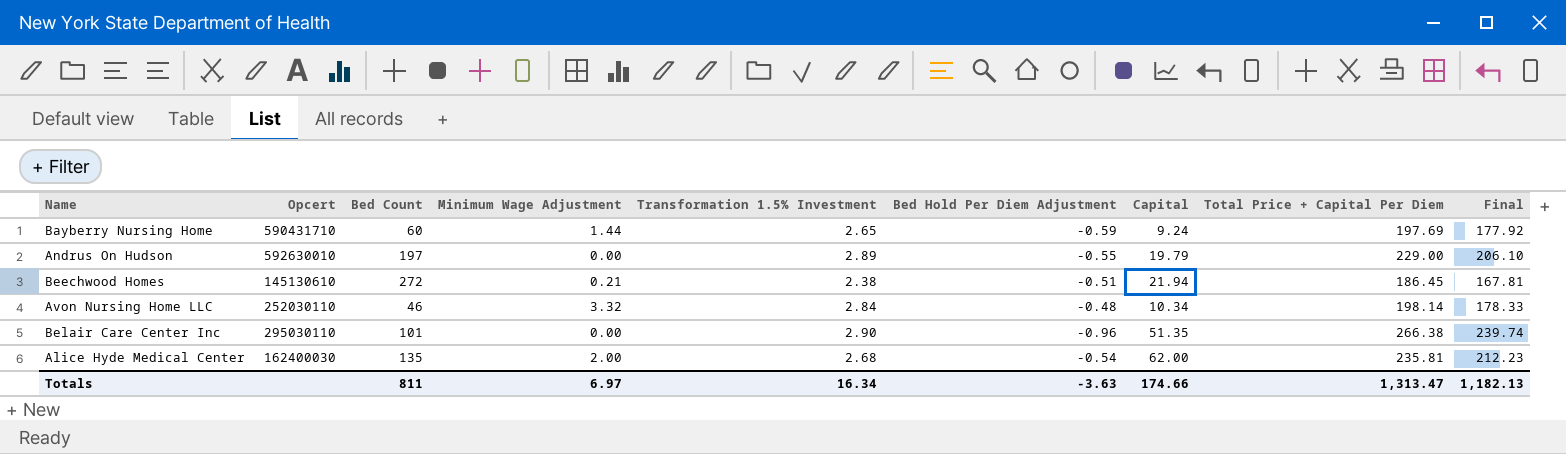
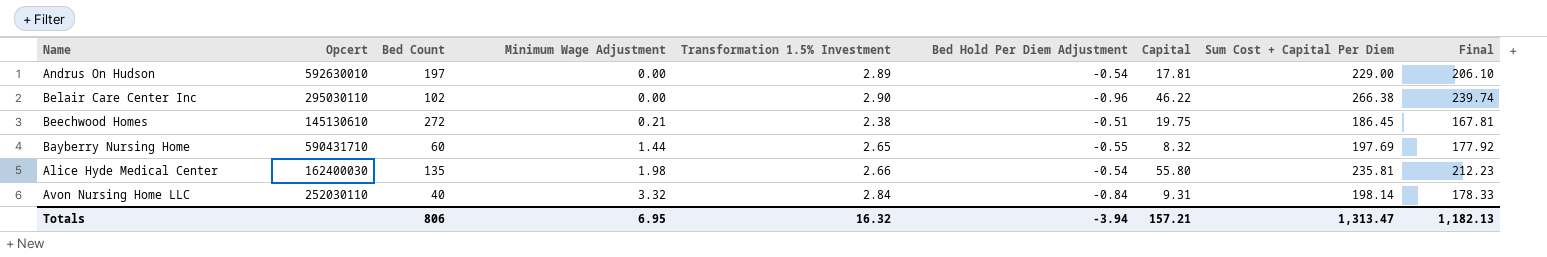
row order: none -> Minimum Wage Adjustment ascending
column name: Total Price + Capital Per Diem -> Sum Cost + Capital Per Diem
Andrus On Hudson | Bed Hold Per Diem Adjustment: -0.55 -> -0.54
Andrus On Hudson | Capital: 19.79 -> 17.81
Belair Care Center Inc | Bed Count: 101 -> 102
Belair Care Center Inc | Capital: 51.35 -> 46.22
Beechwood Homes | Capital: 21.94 -> 19.75
Bayberry Nursing Home | Bed Hold Per Diem Adjustment: -0.59 -> -0.55
Bayberry Nursing Home | Capital: 9.24 -> 8.32
Alice Hyde Medical Center | Minimum Wage Adjustment: 2.00 -> 1.98
Alice Hyde Medical Center | Transformation 1.5% Investment: 2.68 -> 2.66
Alice Hyde Medical Center | Capital: 62.00 -> 55.80
Avon Nursing Home LLC | Bed Count: 46 -> 40
Avon Nursing Home LLC | Bed Hold Per Diem Adjustment: -0.48 -> -0.84
Avon Nursing Home LLC | Capital: 10.34 -> 9.31
Totals | Bed Count: 811 -> 806
Totals | Minimum Wage Adjustment: 6.97 -> 6.95
Totals | Transformation 1.5% Investment: 16.34 -> 16.32
Totals | Bed Hold Per Diem Adjustment: -3.63 -> -3.94
Totals | Capital: 174.66 -> 157.21

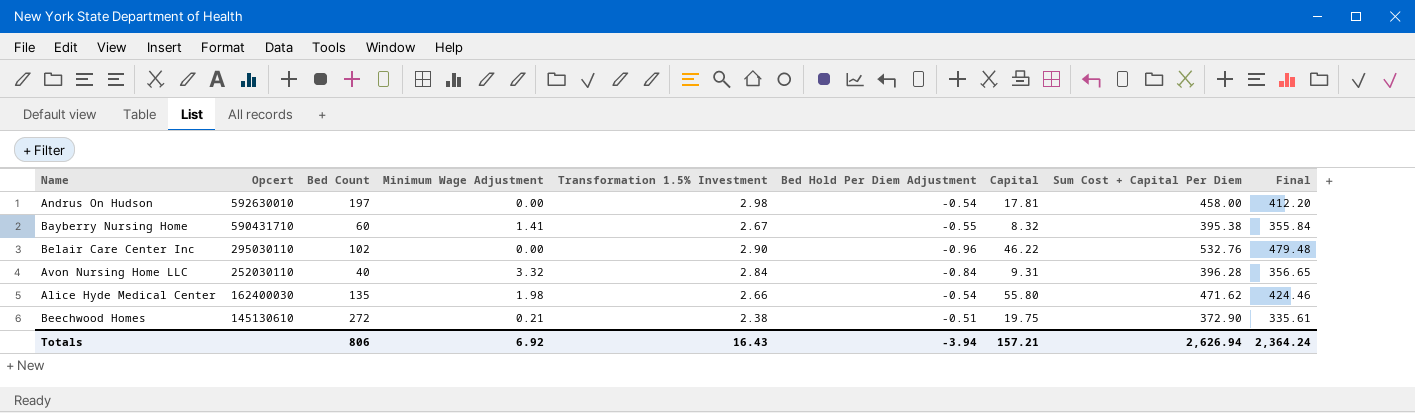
row order: Minimum Wage Adjustment ascending -> Opcert descending
Andrus On Hudson | Transformation 1.5% Investment: 2.89 -> 2.98
Andrus On Hudson | Sum Cost + Capital Per Diem: 229.00 -> 458.00
Andrus On Hudson | Final: 206.10 -> 412.20
Bayberry Nursing Home | Minimum Wage Adjustment: 1.44 -> 1.41
Bayberry Nursing Home | Transformation 1.5% Investment: 2.65 -> 2.67
Bayberry Nursing Home | Sum Cost + Capital Per Diem: 197.69 -> 395.38
Bayberry Nursing Home | Final: 177.92 -> 355.84
Belair Care Center Inc | Sum Cost + Capital Per Diem: 266.38 -> 532.76
Belair Care Center Inc | Final: 239.74 -> 479.48
Avon Nursing Home LLC | Sum Cost + Capital Per Diem: 198.14 -> 396.28
Avon Nursing Home LLC | Final: 178.33 -> 356.65
Alice Hyde Medical Center | Sum Cost + Capital Per Diem: 235.81 -> 471.62
Alice Hyde Medical Center | Final: 212.23 -> 424.46
Beechwood Homes | Sum Cost + Capital Per Diem: 186.45 -> 372.90
Beechwood Homes | Final: 167.81 -> 335.61
Totals | Minimum Wage Adjustment: 6.95 -> 6.92
Totals | Transformation 1.5% Investment: 16.32 -> 16.43
Totals | Sum Cost + Capital Per Diem: 1,313.47 -> 2,626.94
Totals | Final: 1,182.13 -> 2,364.24

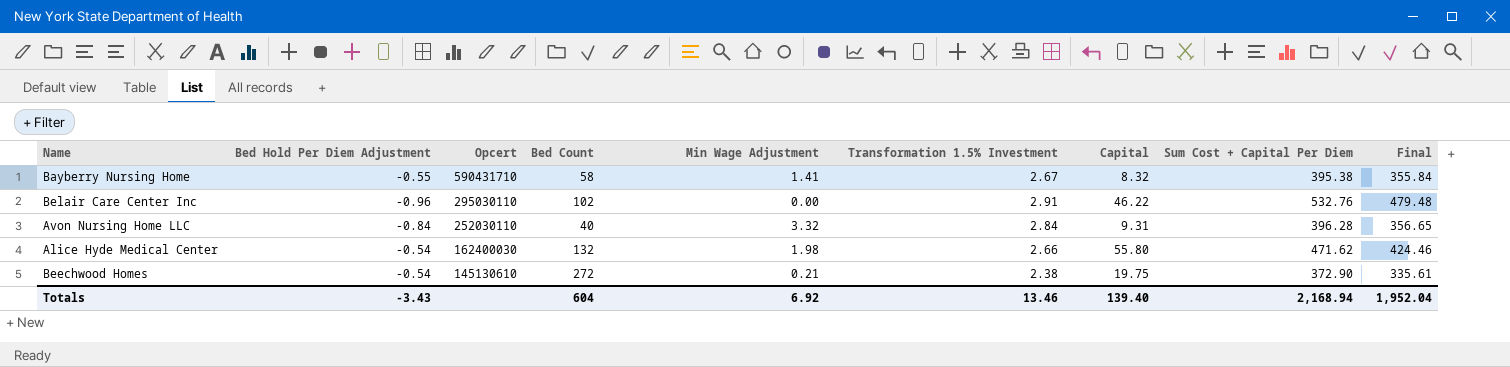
column Bed Hold Per Diem Adjustment | position: 6 -> 2
column name: Minimum Wage Adjustment -> Min Wage Adjustment
row Andrus On Hudson: 592630010 | 197 | 0.00 | 2.98 | -0.54 | 17.81 | 458.00 | 412.20 -> none
Bayberry Nursing Home | Bed Count: 60 -> 58
Belair Care Center Inc | Transformation 1.5% Investment: 2.90 -> 2.91
Alice Hyde Medical Center | Bed Count: 135 -> 132
Beechwood Homes | Bed Hold Per Diem Adjustment: -0.51 -> -0.54
Totals | Bed Hold Per Diem Adjustment: -3.94 -> -3.43
Totals | Bed Count: 806 -> 604
Totals | Transformation 1.5% Investment: 16.43 -> 13.46
Totals | Capital: 157.21 -> 139.40
Totals | Sum Cost + Capital Per Diem: 2,626.94 -> 2,168.94
Totals | Final: 2,364.24 -> 1,952.04

